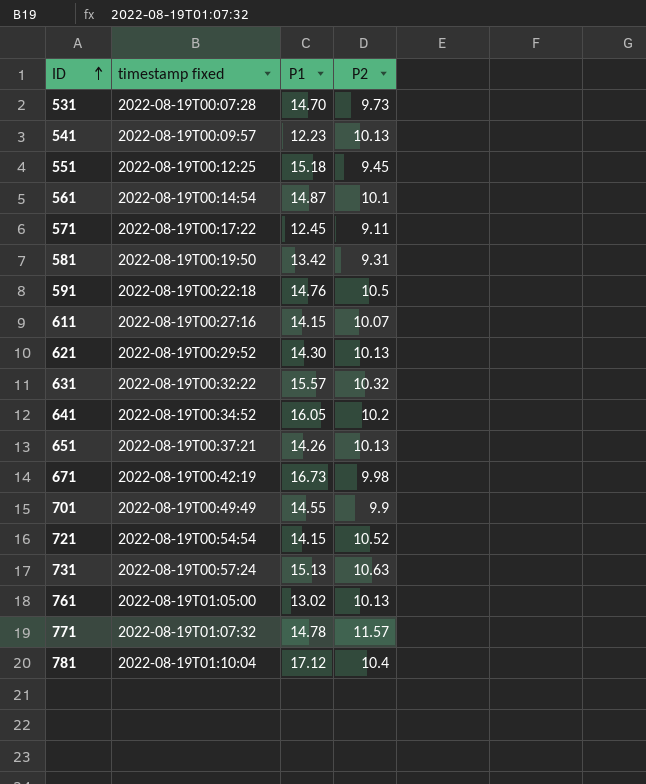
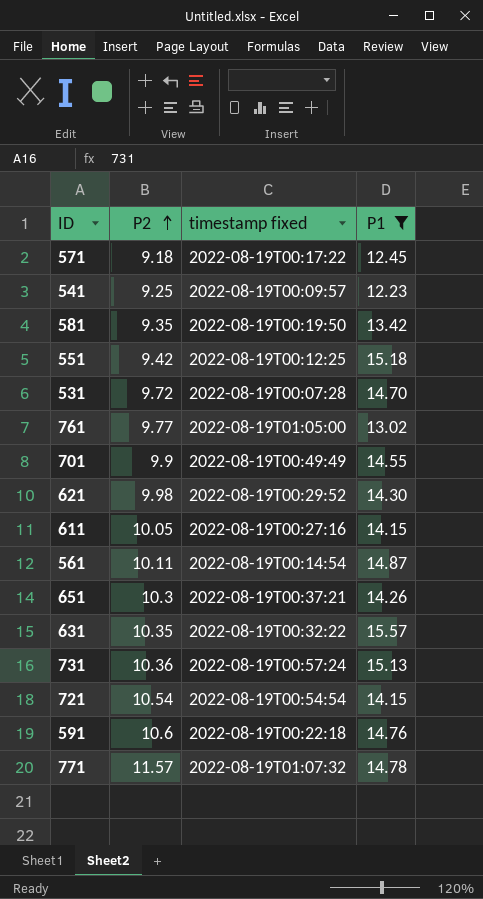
filter: none -> P1 <= 15.57
row order: ID ascending -> P2 ascending
column P2 | position: 4 -> 2
571 | P2: 9.11 -> 9.18
541 | P2: 10.13 -> 9.25
581 | P2: 9.31 -> 9.35
551 | P2: 9.45 -> 9.42
531 | P2: 9.73 -> 9.72
761 | P2: 10.13 -> 9.77
621 | P2: 10.13 -> 9.98
611 | P2: 10.07 -> 10.05
561 | P2: 10.1 -> 10.11
651 | P2: 10.13 -> 10.3
631 | P2: 10.32 -> 10.35
731 | P2: 10.63 -> 10.36
721 | P2: 10.52 -> 10.54
591 | P2: 10.5 -> 10.6

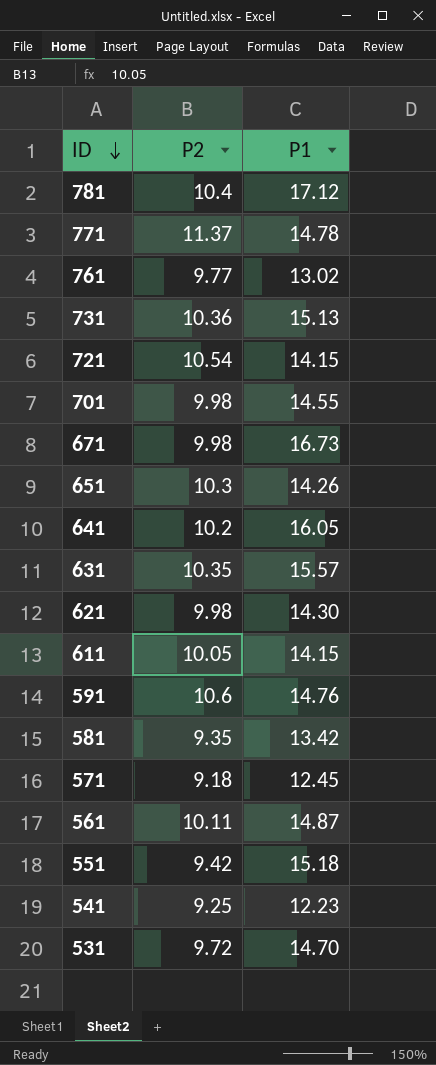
filter: P1 <= 15.57 -> none
row order: P2 ascending -> ID descending
column timestamp fixed | position: 3 -> none
771 | P2: 11.57 -> 11.37
701 | P2: 9.9 -> 9.98

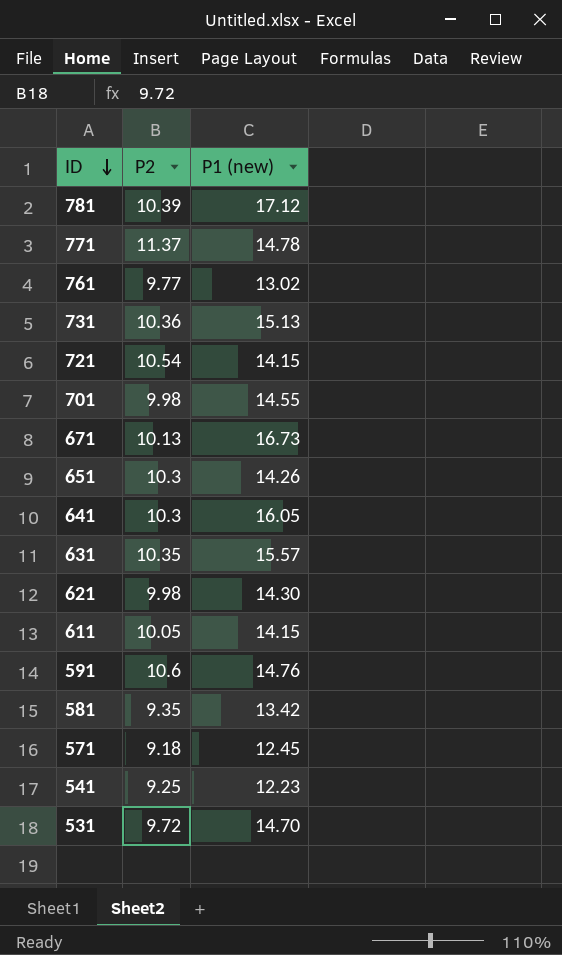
column name: P1 -> P1 (new)
row 561: 10.11 | 14.87 -> none
row 551: 9.42 | 15.18 -> none
781 | P2: 10.4 -> 10.39
671 | P2: 9.98 -> 10.13
641 | P2: 10.2 -> 10.3

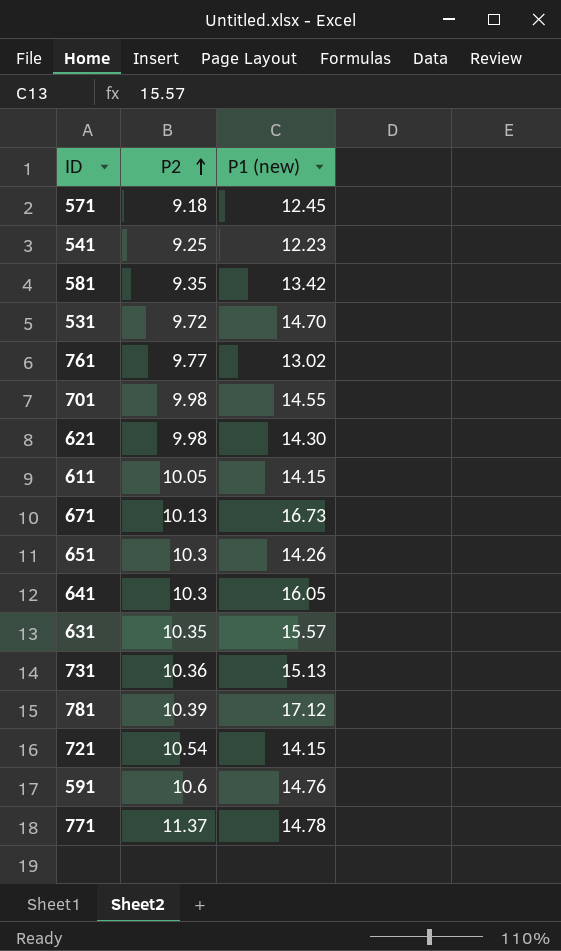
row order: ID descending -> P2 ascending

